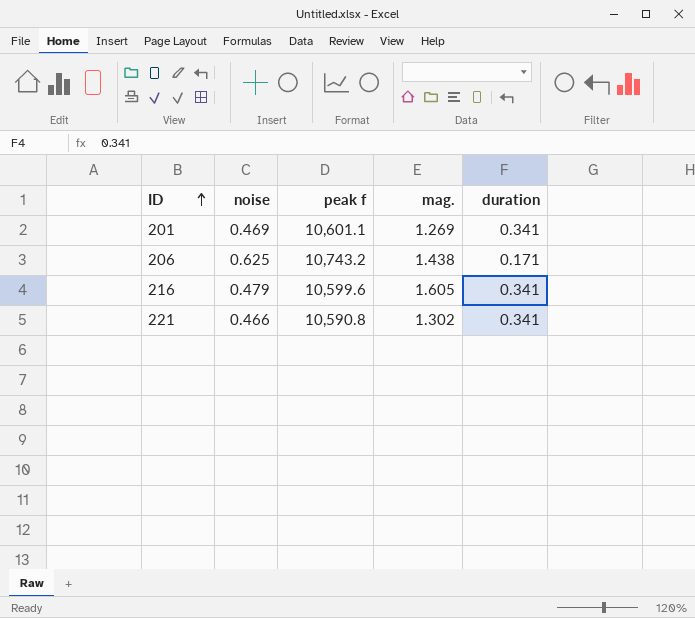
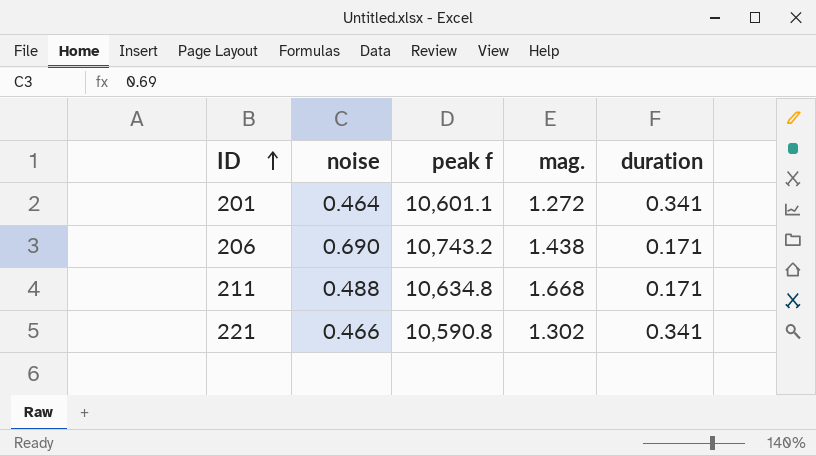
row 216: 0.479 | 10,599.6 | 1.605 | 0.341 -> none
201 | noise: 0.469 -> 0.464
201 | mag.: 1.269 -> 1.272
206 | noise: 0.625 -> 0.690
row 211: none -> 0.488 | 10,634.8 | 1.668 | 0.171

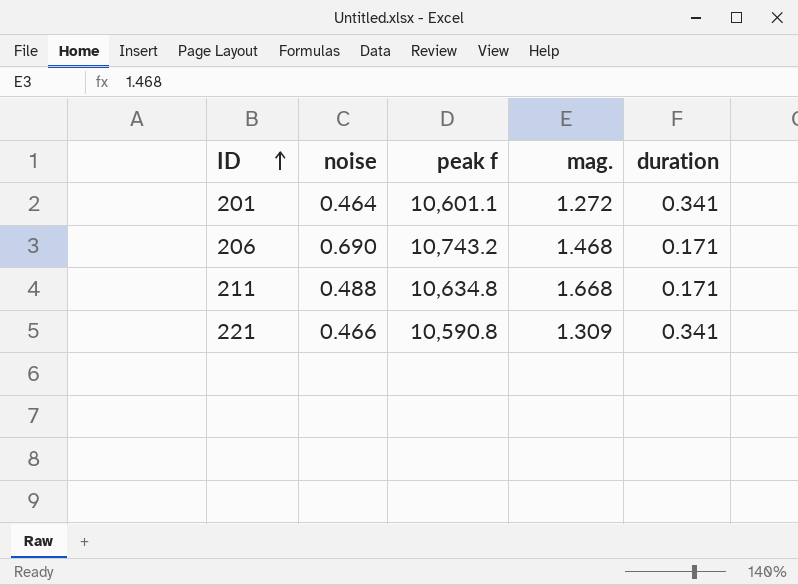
206 | mag.: 1.438 -> 1.468
221 | mag.: 1.302 -> 1.309

